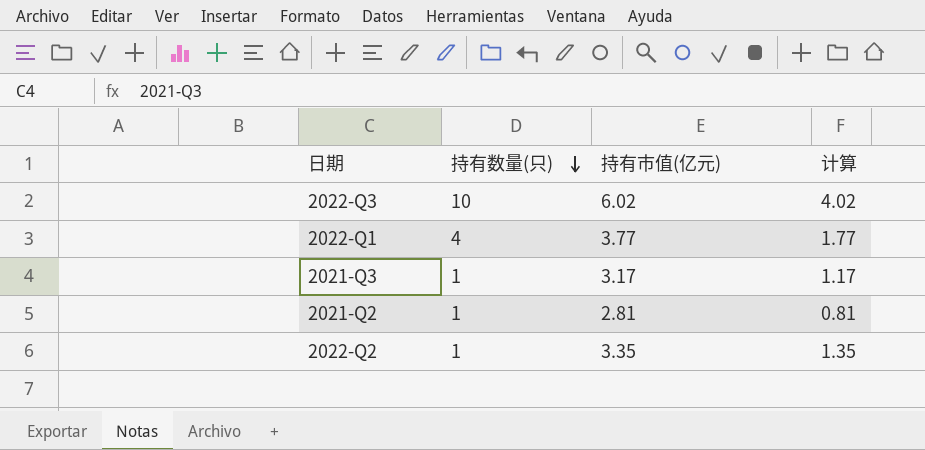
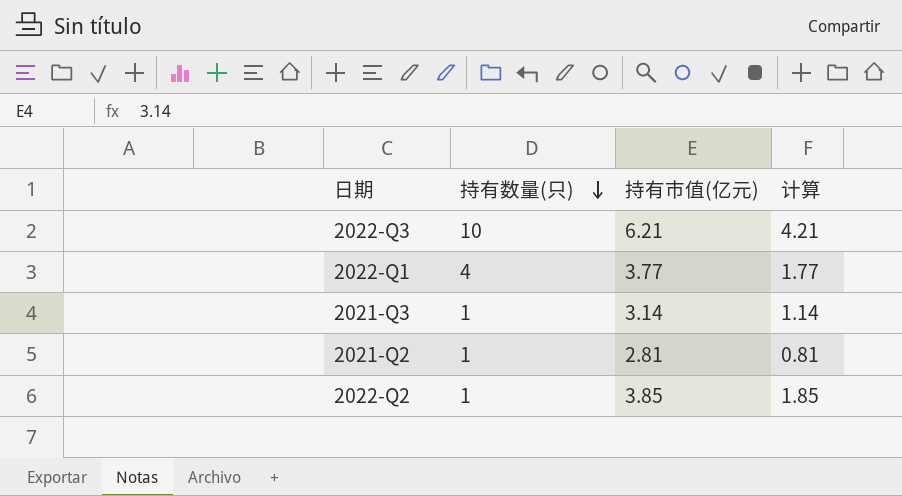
2022-Q3 | 持有市值(亿元): 6.02 -> 6.21
2022-Q3 | 计算: 4.02 -> 4.21
2021-Q3 | 持有市值(亿元): 3.17 -> 3.14
2021-Q3 | 计算: 1.17 -> 1.14
2022-Q2 | 持有市值(亿元): 3.35 -> 3.85
2022-Q2 | 计算: 1.35 -> 1.85

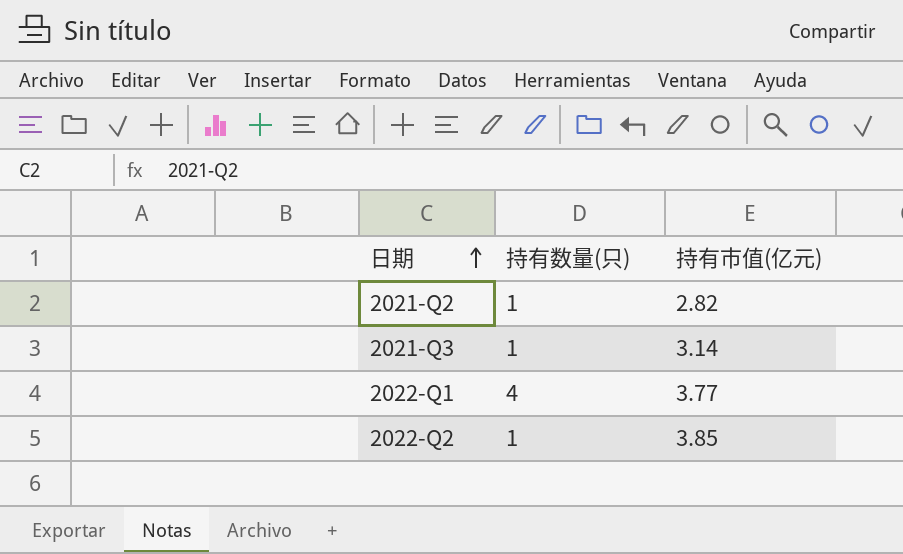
row order: 持有数量(只) descending -> 日期 ascending
column 计算 | formula: [持有市值(亿元)] - 2 -> none
row 2022-Q3: 10 | 6.21 | 4.21 -> none
2021-Q2 | 持有市值(亿元): 2.81 -> 2.82

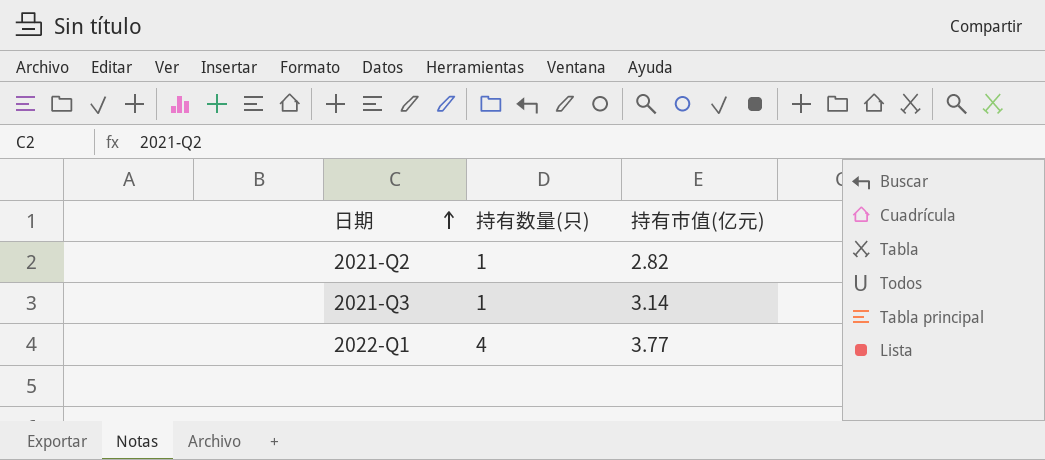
row 2022-Q2: 1 | 3.85 -> none

